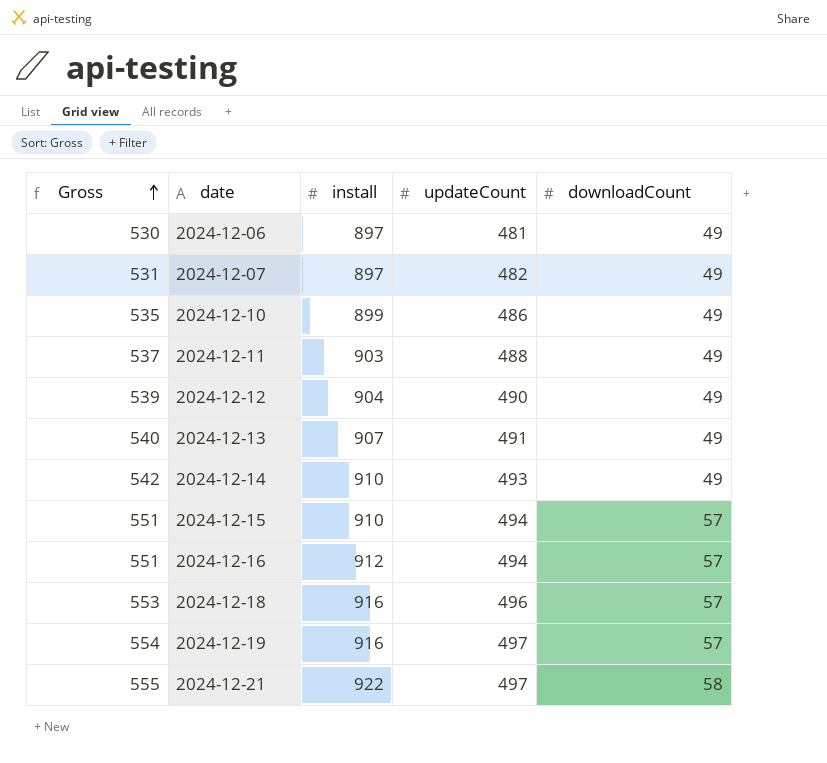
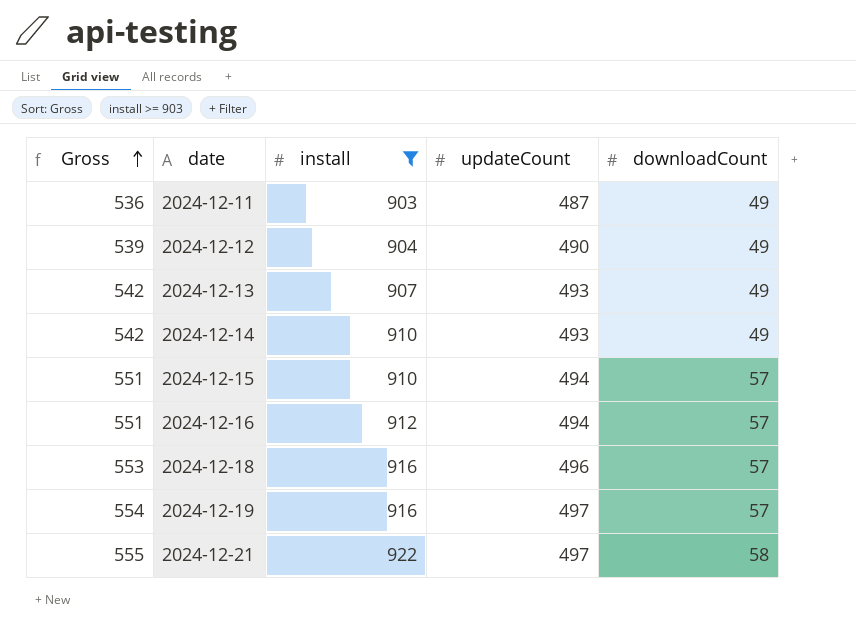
filter: none -> install >= 903
2024-12-11 | Gross: 537 -> 536
2024-12-11 | updateCount: 488 -> 487
2024-12-13 | Gross: 540 -> 542
2024-12-13 | updateCount: 491 -> 493

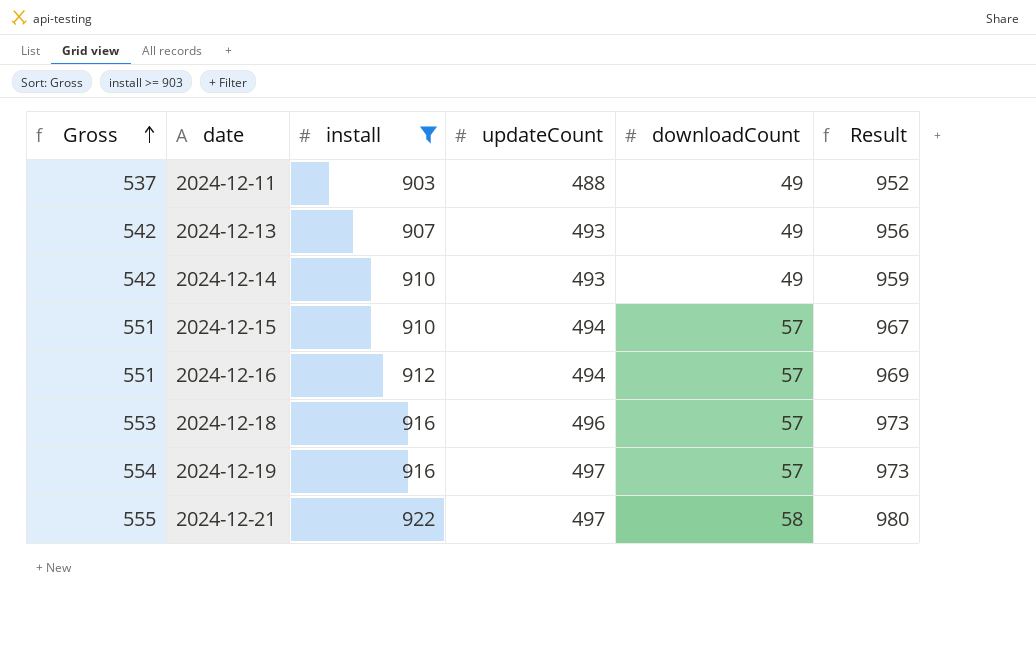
column Result | formula: none -> [install] + [downloadCount]
row 2024-12-12: 539 | 904 | 490 | 49 -> none
2024-12-11 | Gross: 536 -> 537
2024-12-11 | updateCount: 487 -> 488

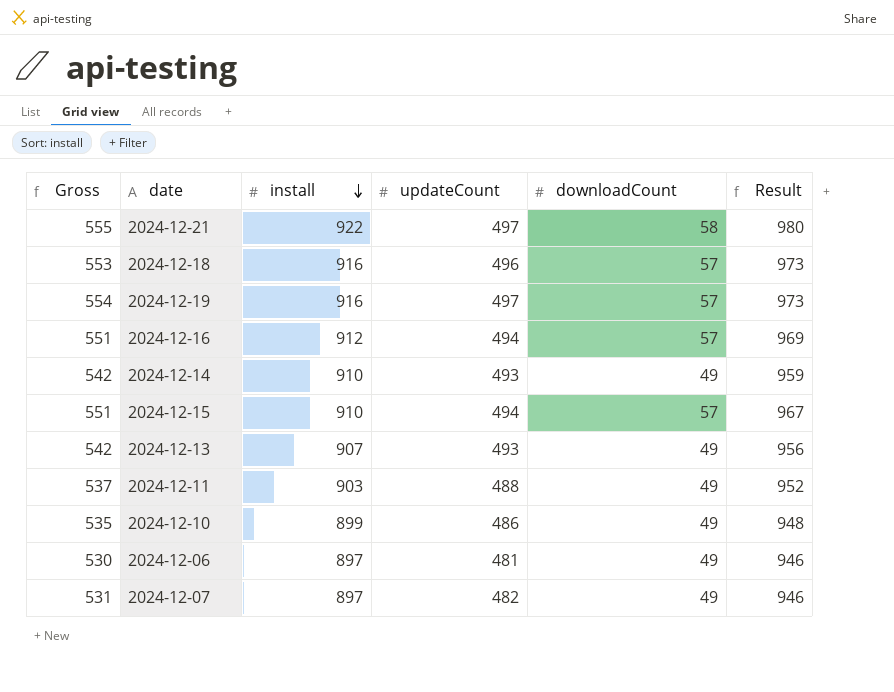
filter: install >= 903 -> none
row order: Gross ascending -> install descending

